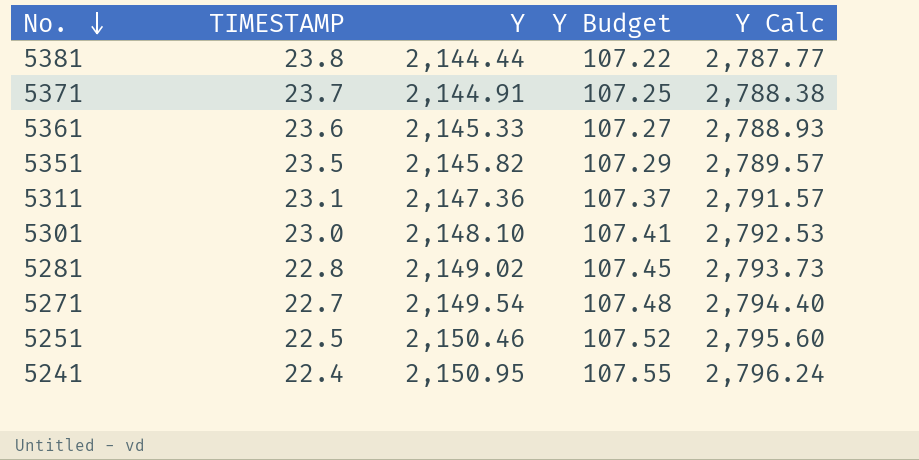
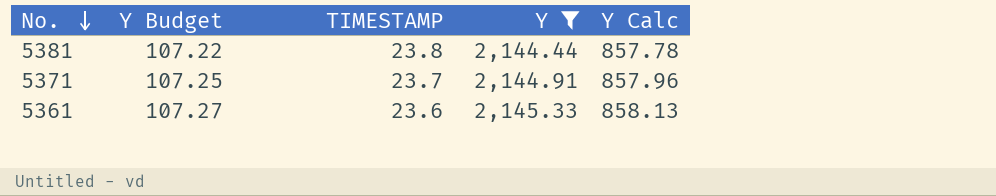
filter: none -> Y <= 2,145.33
column Y Budget | position: 4 -> 2
column Y Calc | formula: [Y] * 1.3 -> [Y] * 0.4

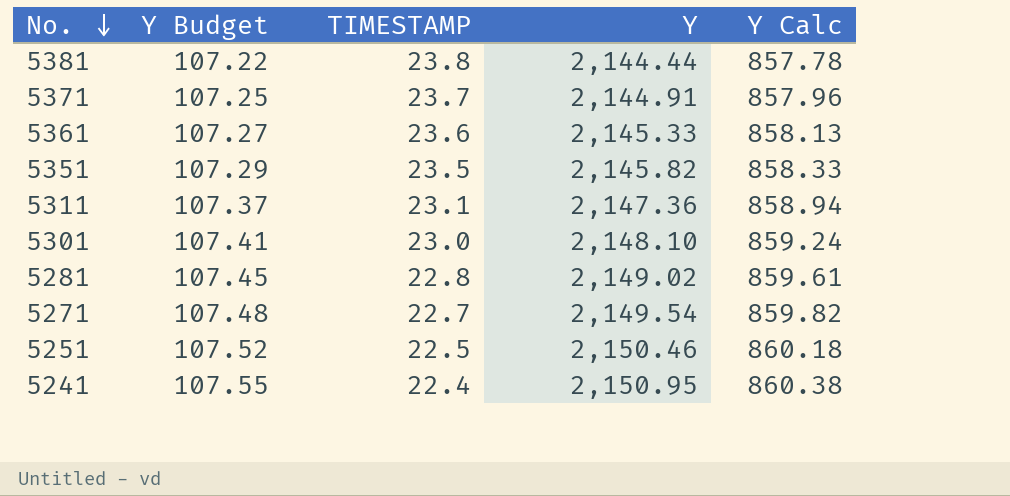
filter: Y <= 2,145.33 -> none

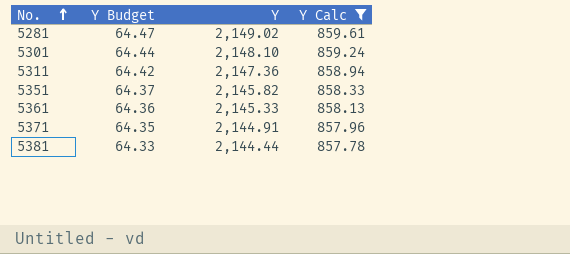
filter: none -> Y Calc <= 859.61
row order: No. descending -> No. ascending
column TIMESTAMP | position: 3 -> none
column Y Budget | formula: [Y] * 0.05 -> [Y] * 0.03

